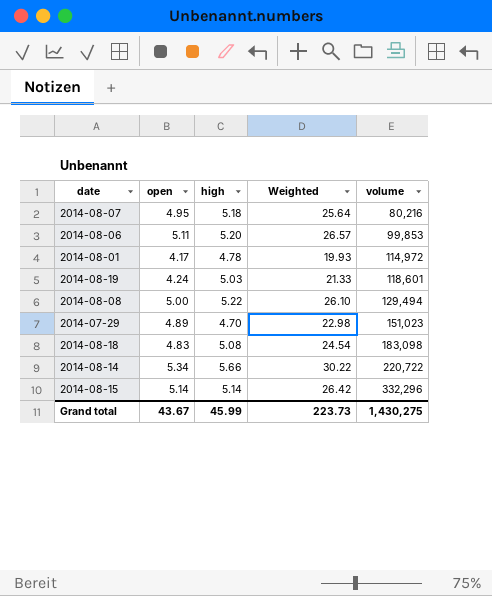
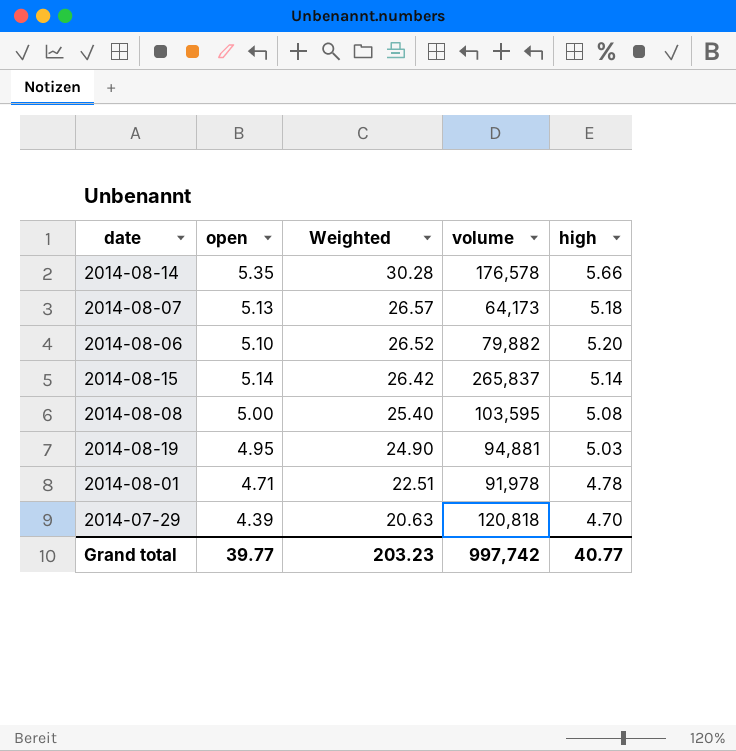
row order: volume ascending -> Weighted descending
column high | position: 3 -> 5
row 2014-08-18: 4.83 | 5.08 | 24.54 | 183,098 -> none
2014-08-14 | open: 5.34 -> 5.35
2014-08-14 | Weighted: 30.22 -> 30.28
2014-08-14 | volume: 220,722 -> 176,578
2014-08-07 | open: 4.95 -> 5.13
2014-08-07 | Weighted: 25.64 -> 26.57
2014-08-07 | volume: 80,216 -> 64,173
2014-08-06 | open: 5.11 -> 5.10
2014-08-06 | Weighted: 26.57 -> 26.52
2014-08-06 | volume: 99,853 -> 79,882
2014-08-15 | volume: 332,296 -> 265,837
2014-08-08 | Weighted: 26.10 -> 25.40
2014-08-08 | volume: 129,494 -> 103,595
2014-08-08 | high: 5.22 -> 5.08
2014-08-19 | open: 4.24 -> 4.95
2014-08-19 | Weighted: 21.33 -> 24.90
2014-08-19 | volume: 118,601 -> 94,881
2014-08-01 | open: 4.17 -> 4.71
2014-08-01 | Weighted: 19.93 -> 22.51
2014-08-01 | volume: 114,972 -> 91,978
2014-07-29 | open: 4.89 -> 4.39
2014-07-29 | Weighted: 22.98 -> 20.63
2014-07-29 | volume: 151,023 -> 120,818
Grand total | open: 43.67 -> 39.77
Grand total | Weighted: 223.73 -> 203.23
Grand total | volume: 1,430,275 -> 997,742
Grand total | high: 45.99 -> 40.77

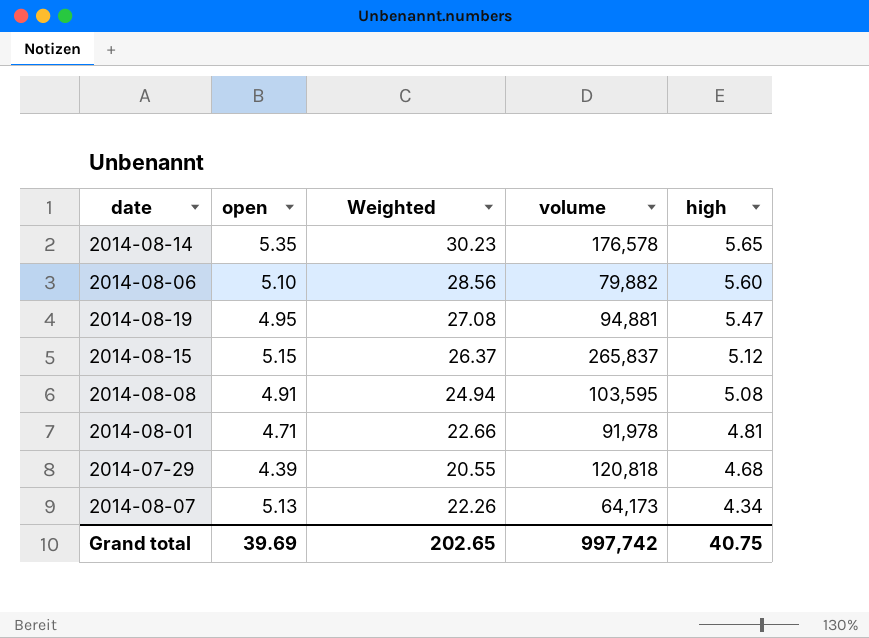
row order: Weighted descending -> high descending
2014-08-14 | Weighted: 30.28 -> 30.23
2014-08-14 | high: 5.66 -> 5.65
2014-08-06 | Weighted: 26.52 -> 28.56
2014-08-06 | high: 5.20 -> 5.60
2014-08-19 | Weighted: 24.90 -> 27.08
2014-08-19 | high: 5.03 -> 5.47
2014-08-15 | open: 5.14 -> 5.15
2014-08-15 | Weighted: 26.42 -> 26.37
2014-08-15 | high: 5.14 -> 5.12
2014-08-08 | open: 5.00 -> 4.91
2014-08-08 | Weighted: 25.40 -> 24.94
2014-08-01 | Weighted: 22.51 -> 22.66
2014-08-01 | high: 4.78 -> 4.81
2014-07-29 | Weighted: 20.63 -> 20.55
2014-07-29 | high: 4.70 -> 4.68
2014-08-07 | Weighted: 26.57 -> 22.26
2014-08-07 | high: 5.18 -> 4.34
Grand total | open: 39.77 -> 39.69
Grand total | Weighted: 203.23 -> 202.65
Grand total | high: 40.77 -> 40.75

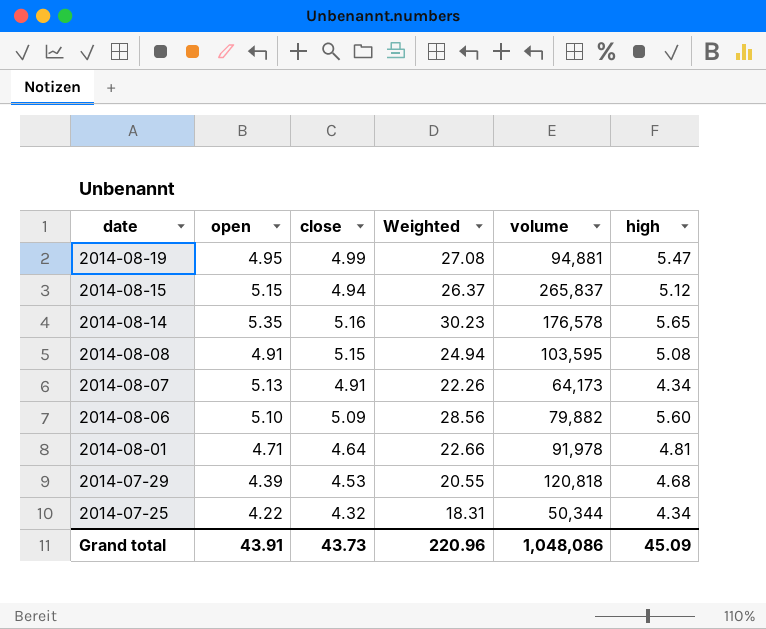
row order: high descending -> date descending
column close | position: none -> 3
row 2014-07-25: none -> 4.22 | 4.32 | 18.31 | 50,344 | 4.34
Grand total | open: 39.69 -> 43.91
Grand total | Weighted: 202.65 -> 220.96
Grand total | volume: 997,742 -> 1,048,086
Grand total | high: 40.75 -> 45.09

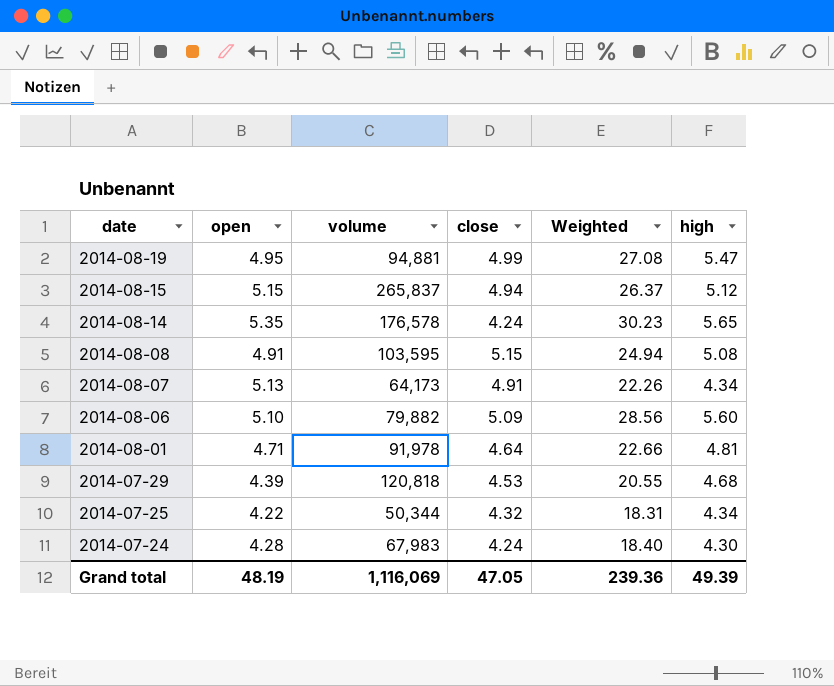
column volume | position: 5 -> 3
2014-08-14 | close: 5.16 -> 4.24
row 2014-07-24: none -> 4.28 | 67,983 | 4.24 | 18.40 | 4.30
Grand total | open: 43.91 -> 48.19
Grand total | volume: 1,048,086 -> 1,116,069
Grand total | close: 43.73 -> 47.05
Grand total | Weighted: 220.96 -> 239.36
Grand total | high: 45.09 -> 49.39

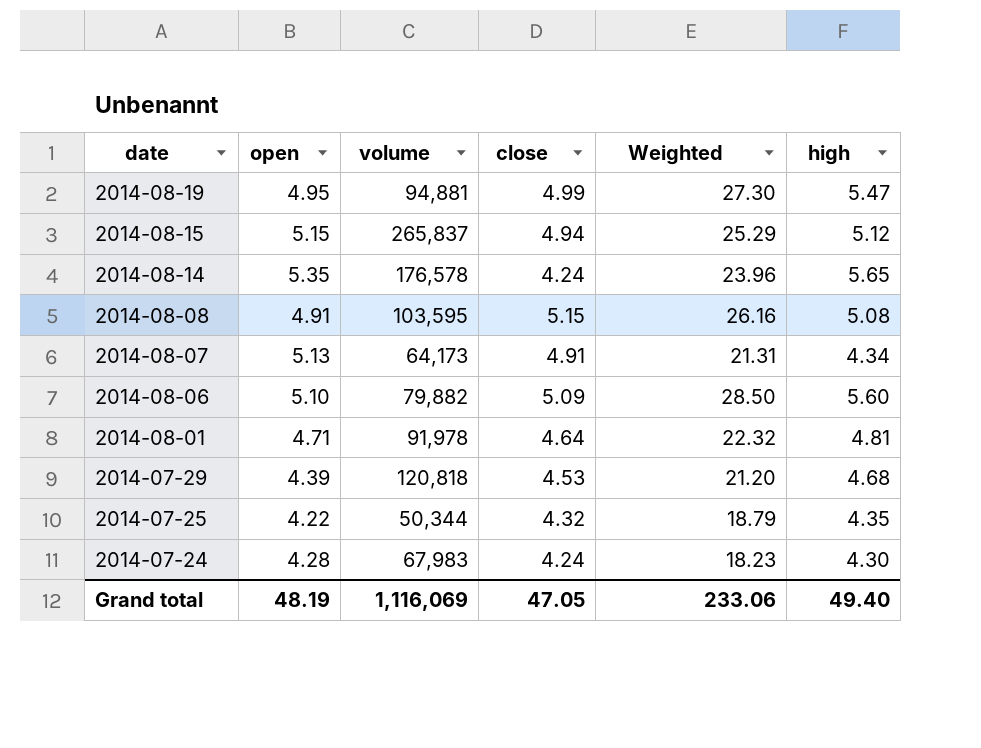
column Weighted | formula: [open] * [high] -> [close] * [high]
2014-07-25 | high: 4.34 -> 4.35
Grand total | Weighted: 239.36 -> 233.06
Grand total | high: 49.39 -> 49.40

